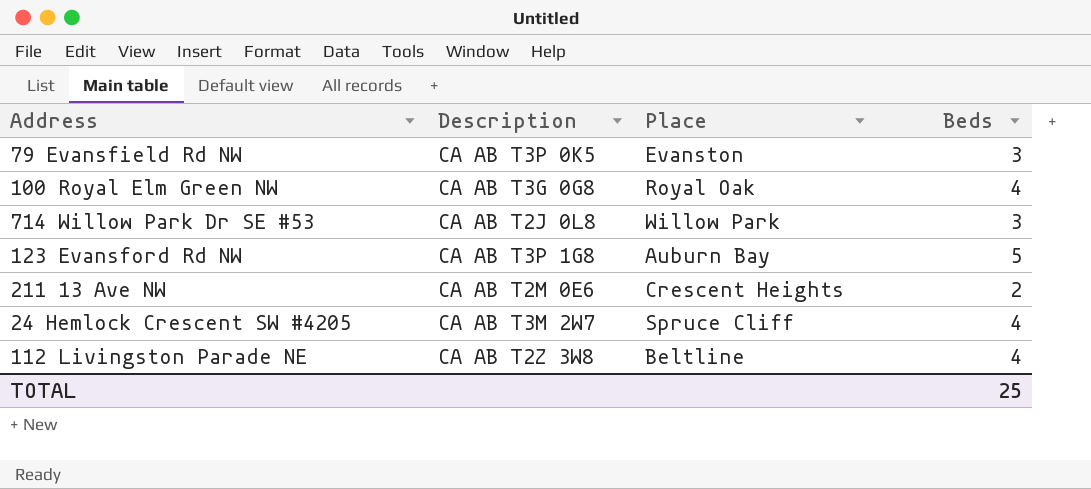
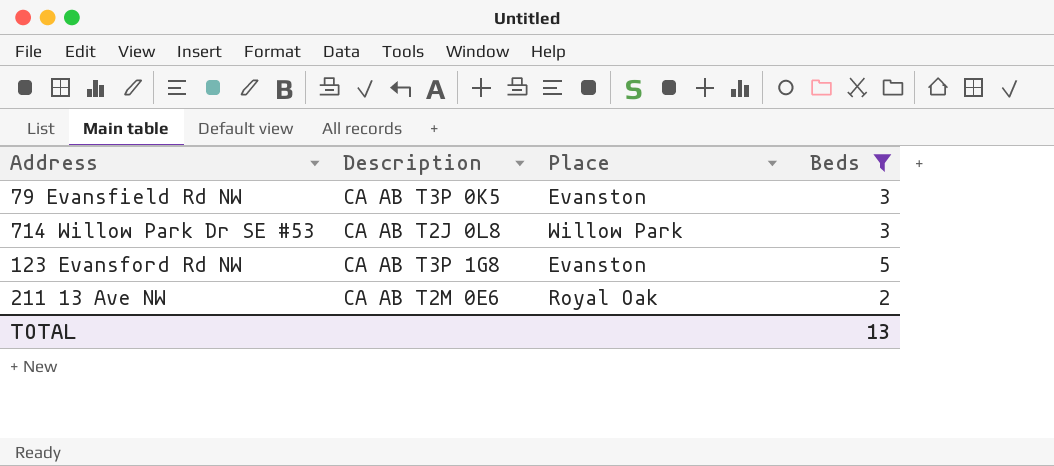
filter: none -> Beds != 4
123 Evansford Rd NW | Place: Auburn Bay -> Evanston
211 13 Ave NW | Place: Crescent Heights -> Royal Oak
TOTAL | Beds: 25 -> 13

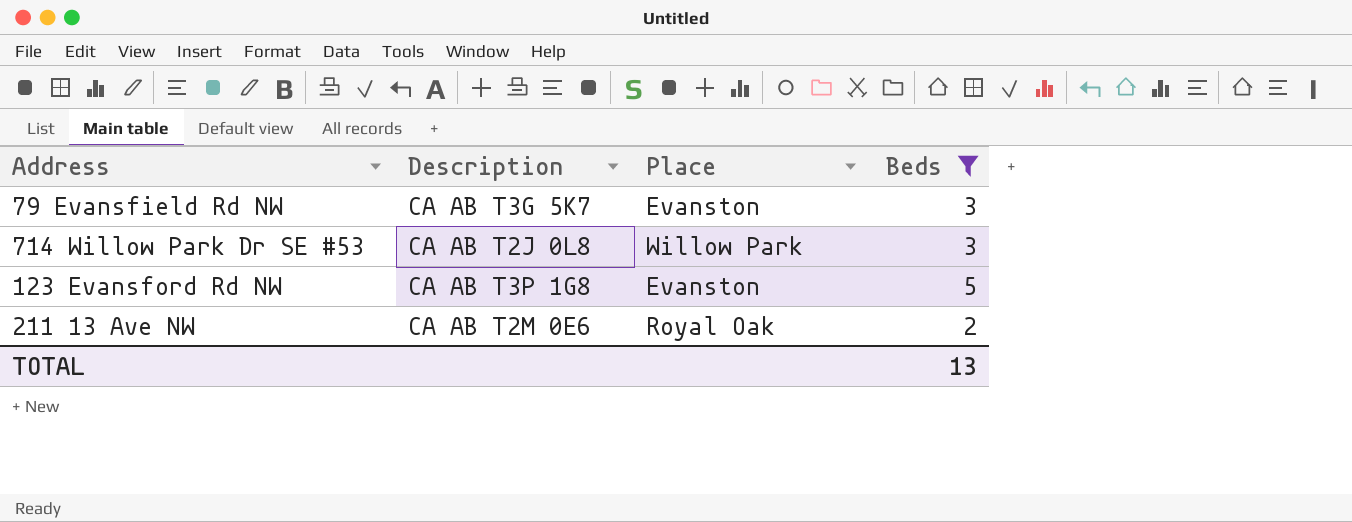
79 Evansfield Rd NW | Description: CA AB T3P 0K5 -> CA AB T3G 5K7

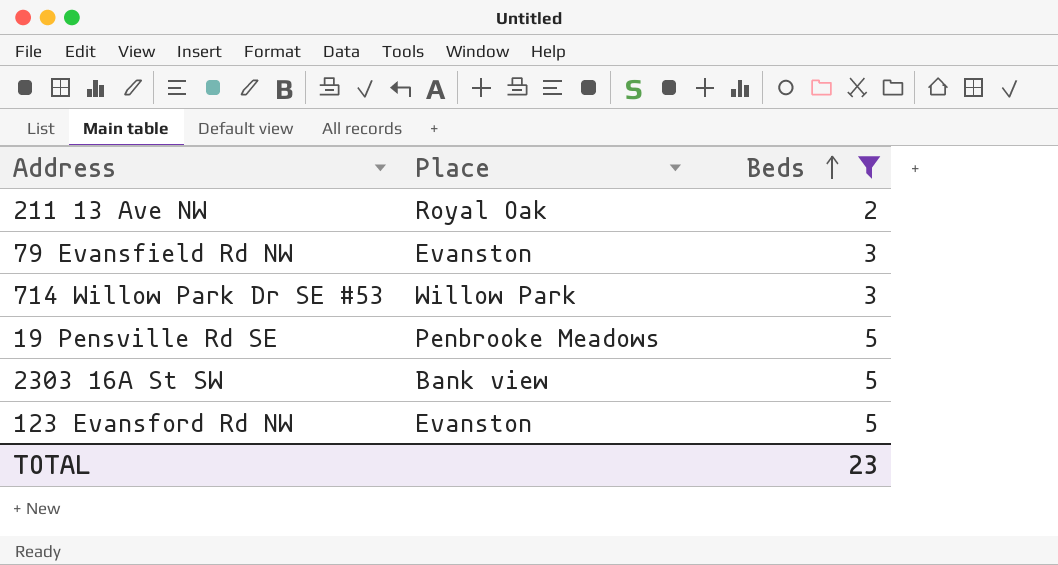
row order: none -> Beds ascending
column Description | position: 2 -> none
row 19 Pensville Rd SE: none -> Penbrooke Meadows | 5
row 2303 16A St SW: none -> Bank view | 5
TOTAL | Beds: 13 -> 23

